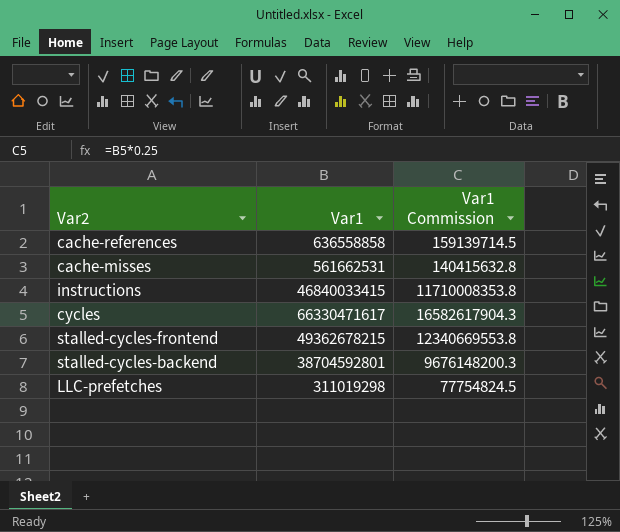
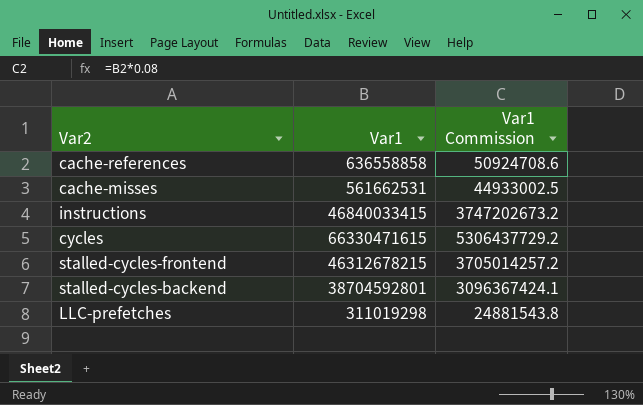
column Var1 Commission | formula: [Var1] * 0.25 -> [Var1] * 0.08
cycles | Var1: 66330471617 -> 66330471615
stalled-cycles-frontend | Var1: 49362678215 -> 46312678215

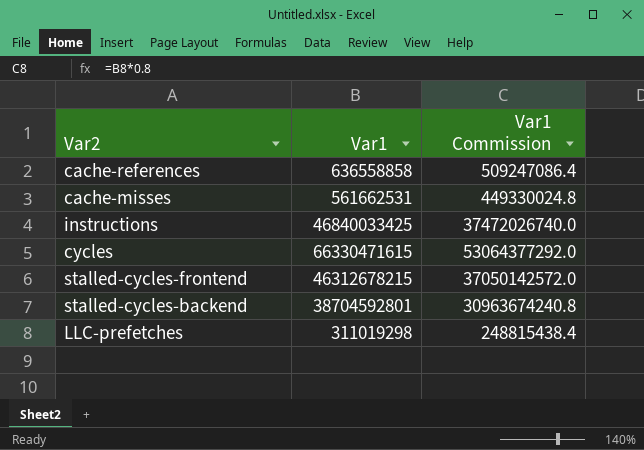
column Var1 Commission | formula: [Var1] * 0.08 -> [Var1] * 0.8
instructions | Var1: 46840033415 -> 46840033425

